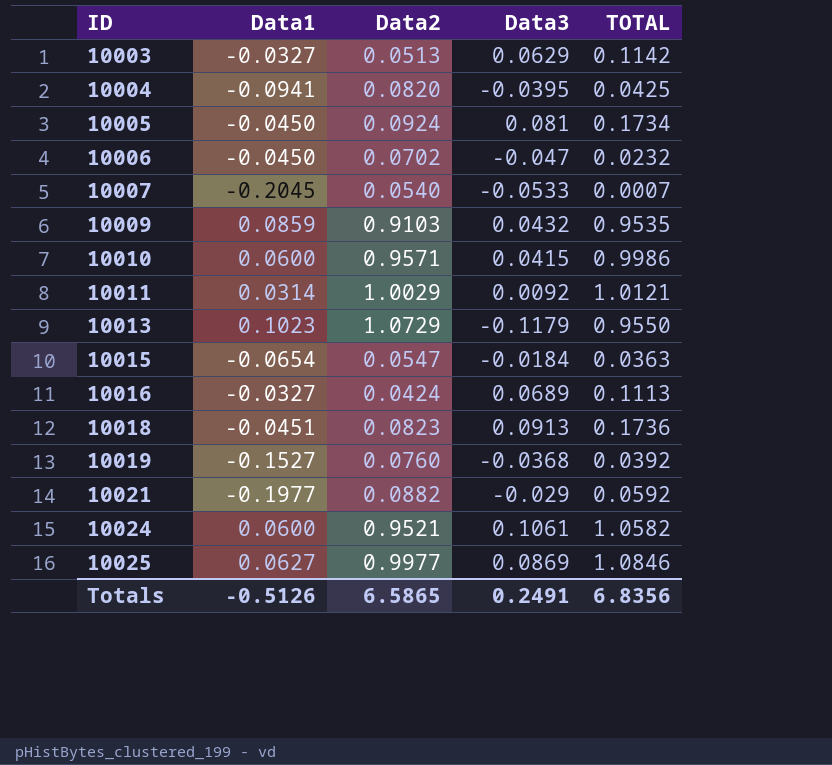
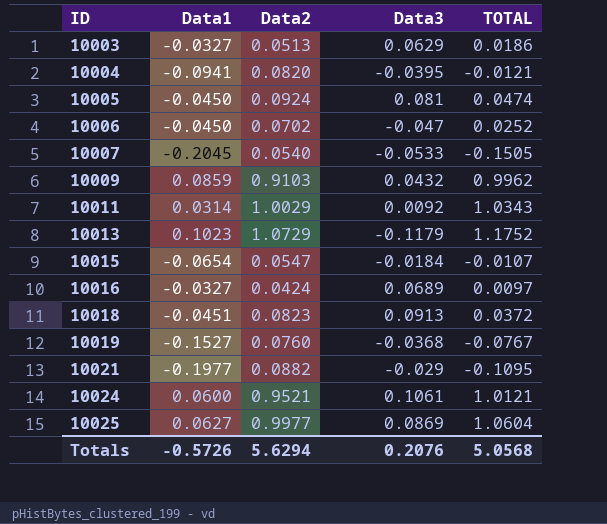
column TOTAL | formula: [Data2] + [Data3] -> [Data1] + [Data2]
row 10010: 0.0600 | 0.9571 | 0.0415 | 0.9986 -> none
Totals | Data1: -0.5126 -> -0.5726
Totals | Data2: 6.5865 -> 5.6294
Totals | Data3: 0.2491 -> 0.2076
Totals | TOTAL: 6.8356 -> 5.0568

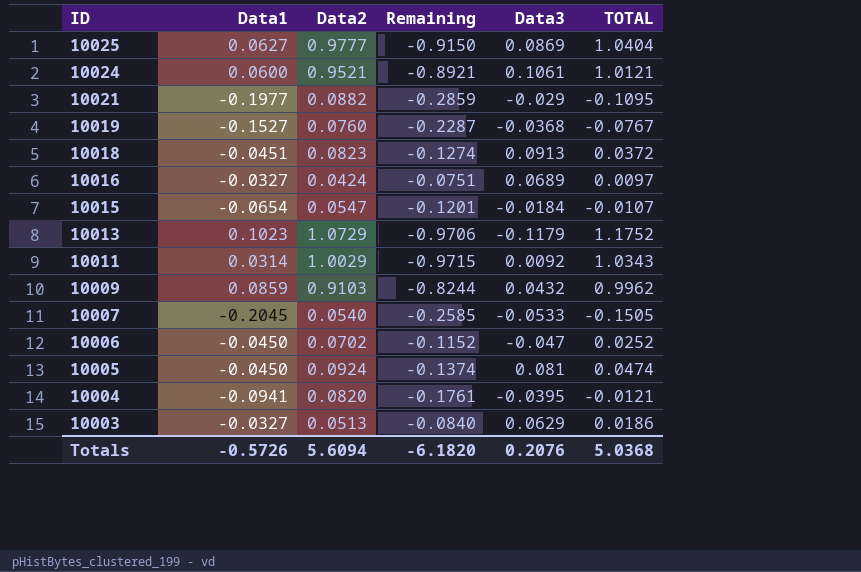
row order: ID ascending -> ID descending
column Remaining | formula: none -> [Data1] - [Data2]
10025 | Data2: 0.9977 -> 0.9777
10025 | TOTAL: 1.0604 -> 1.0404
Totals | Data2: 5.6294 -> 5.6094
Totals | TOTAL: 5.0568 -> 5.0368

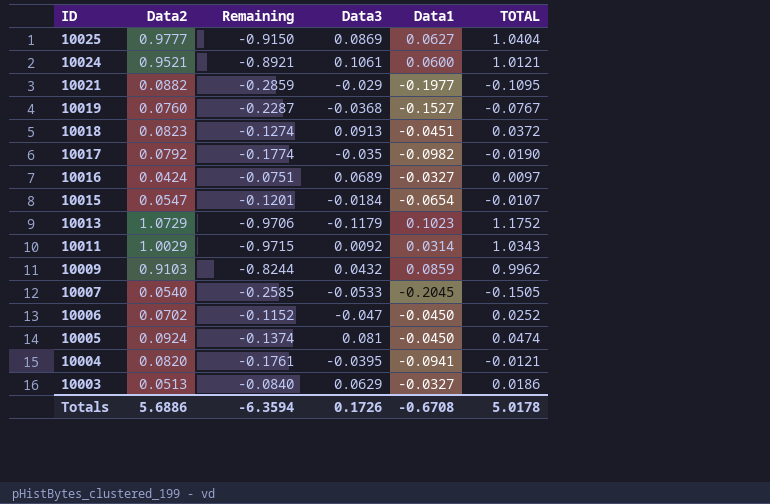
column Data1 | position: 2 -> 5
row 10017: none -> 0.0792 | -0.1774 | -0.035 | -0.0982 | -0.0190
Totals | Data2: 5.6094 -> 5.6886
Totals | Remaining: -6.1820 -> -6.3594
Totals | Data3: 0.2076 -> 0.1726
Totals | Data1: -0.5726 -> -0.6708
Totals | TOTAL: 5.0368 -> 5.0178

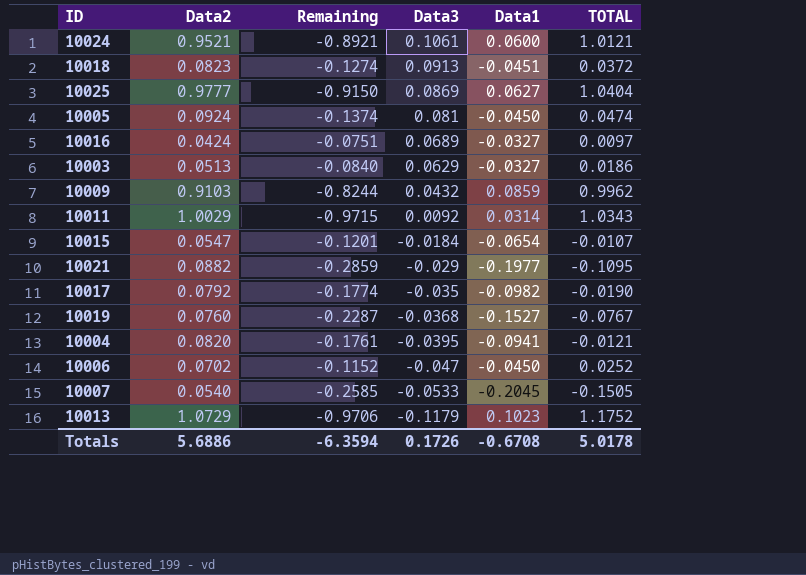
row order: ID descending -> Data3 descending

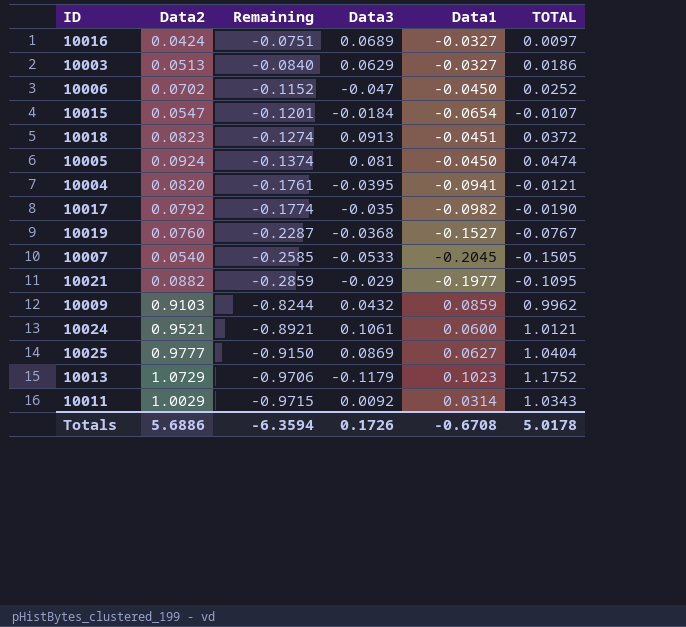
row order: Data3 descending -> Remaining descending

